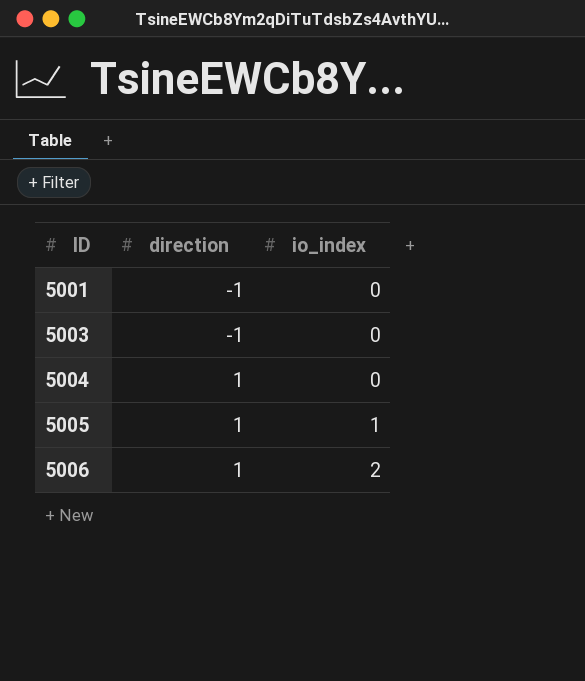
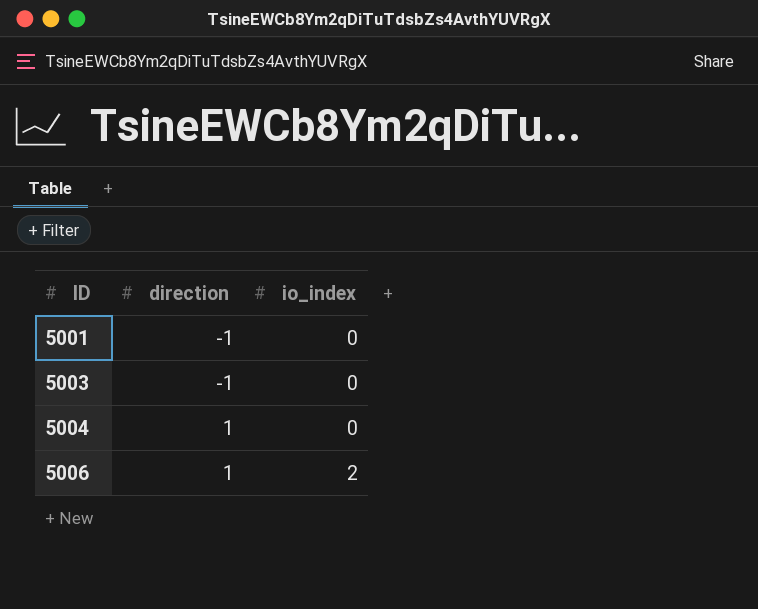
row 5005: 1 | 1 -> none

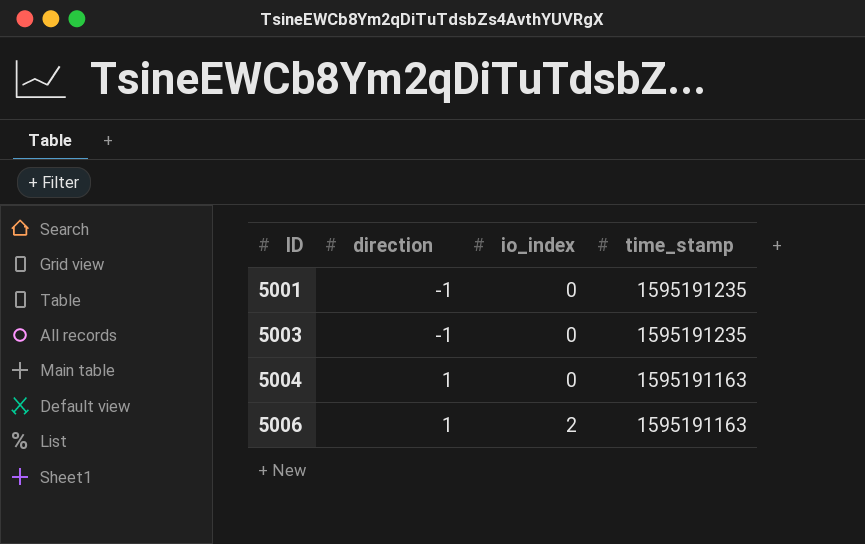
column time_stamp | position: none -> 4

